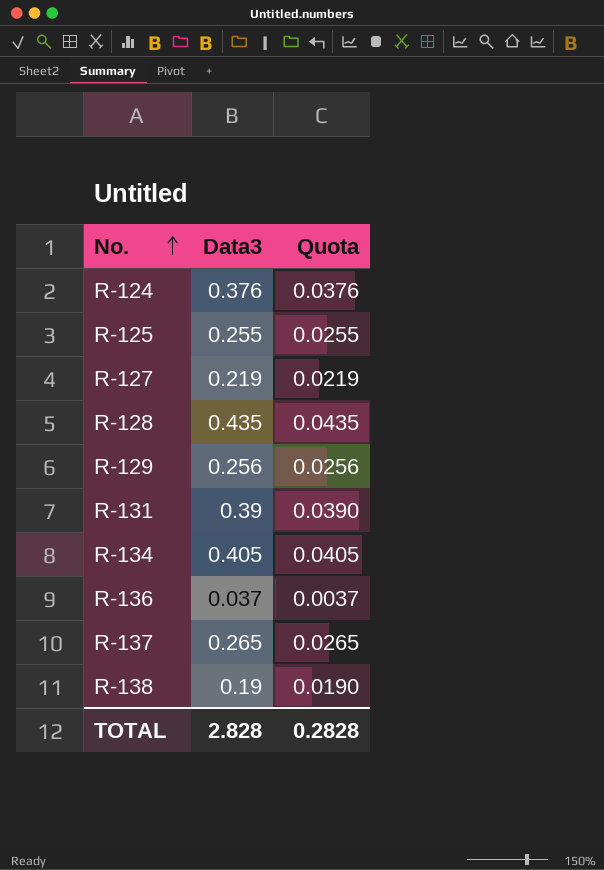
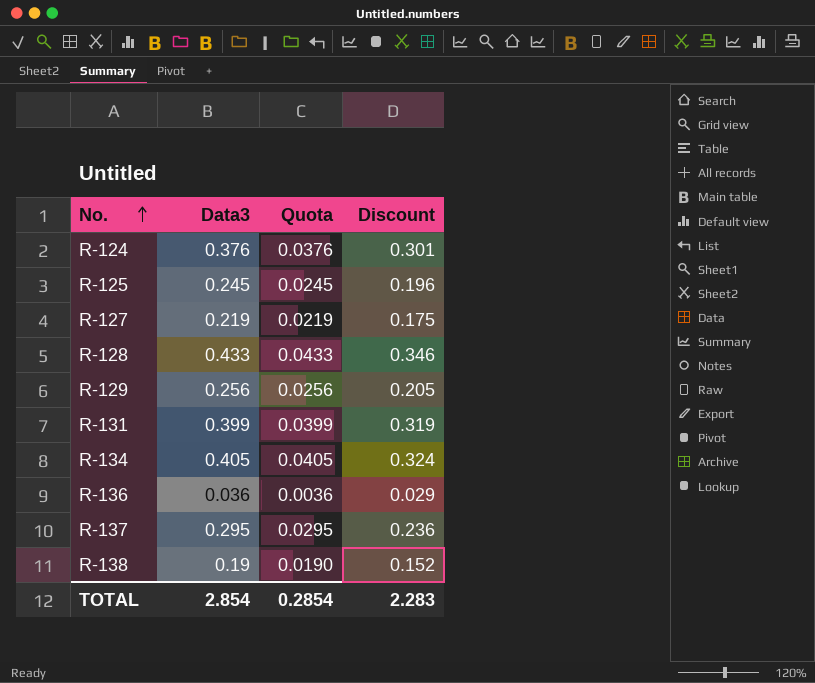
column Discount | formula: none -> [Data3] * 0.8
R-125 | Data3: 0.255 -> 0.245
R-125 | Quota: 0.0255 -> 0.0245
R-128 | Data3: 0.435 -> 0.433
R-128 | Quota: 0.0435 -> 0.0433
R-131 | Data3: 0.39 -> 0.399
R-131 | Quota: 0.0390 -> 0.0399
R-136 | Data3: 0.037 -> 0.036
R-136 | Quota: 0.0037 -> 0.0036
R-137 | Data3: 0.265 -> 0.295
R-137 | Quota: 0.0265 -> 0.0295
TOTAL | Data3: 2.828 -> 2.854
TOTAL | Quota: 0.2828 -> 0.2854

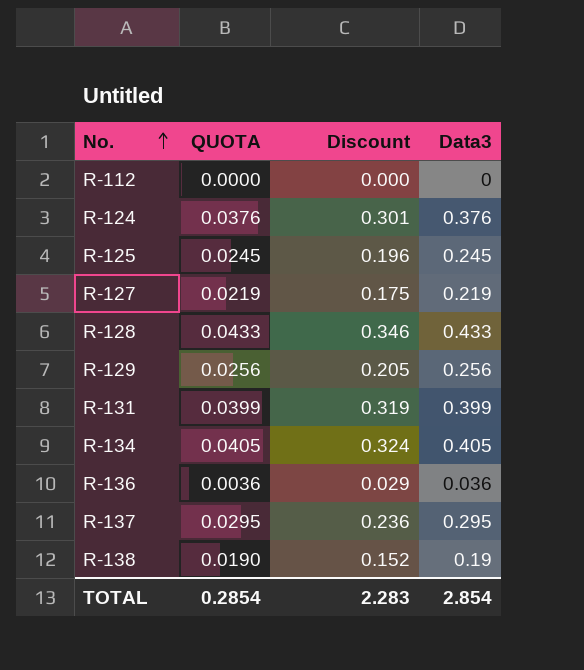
column name: Quota -> QUOTA
column Data3 | position: 2 -> 4
row R-112: none -> 0.0000 | 0.000 | 0

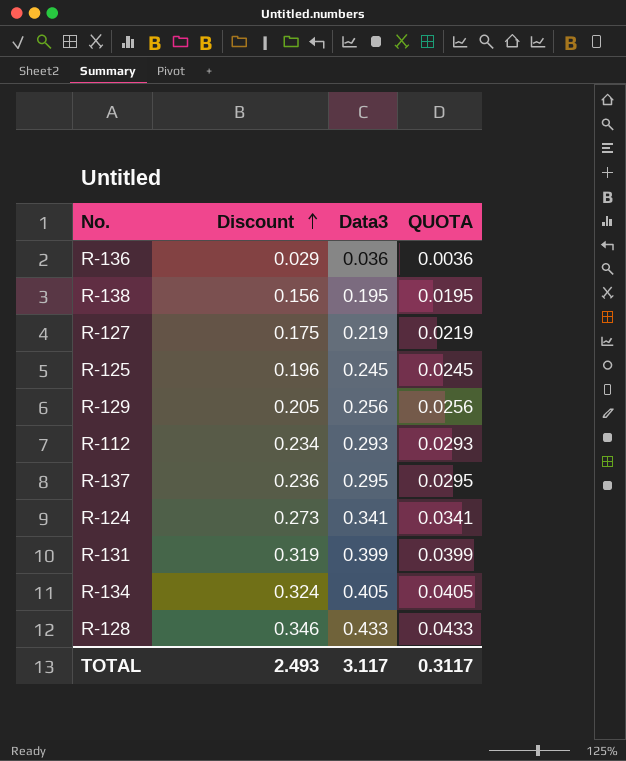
row order: No. ascending -> Discount ascending
column QUOTA | position: 2 -> 4
R-138 | Discount: 0.152 -> 0.156
R-138 | Data3: 0.19 -> 0.195
R-138 | QUOTA: 0.0190 -> 0.0195
R-112 | Discount: 0.000 -> 0.234
R-112 | Data3: 0 -> 0.293
R-112 | QUOTA: 0.0000 -> 0.0293
R-124 | Discount: 0.301 -> 0.273
R-124 | Data3: 0.376 -> 0.341
R-124 | QUOTA: 0.0376 -> 0.0341
TOTAL | Discount: 2.283 -> 2.493
TOTAL | Data3: 2.854 -> 3.117
TOTAL | QUOTA: 0.2854 -> 0.3117

